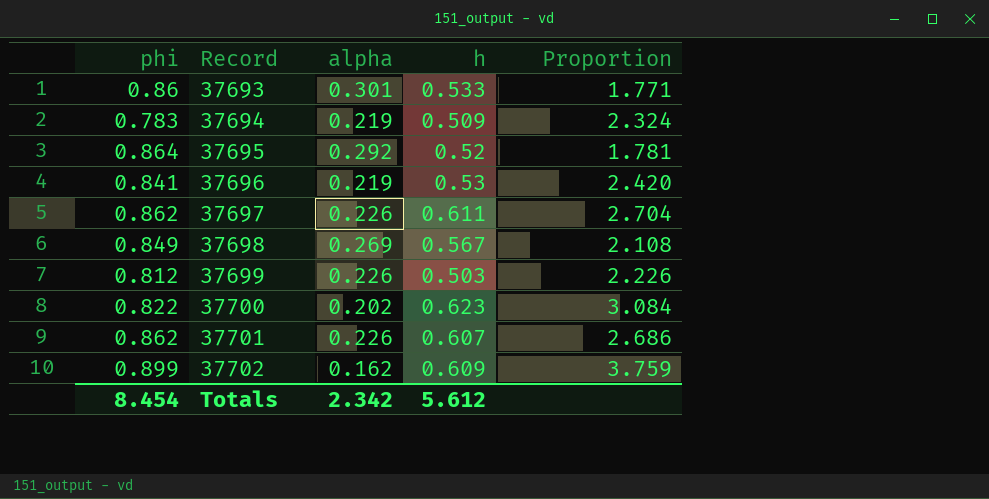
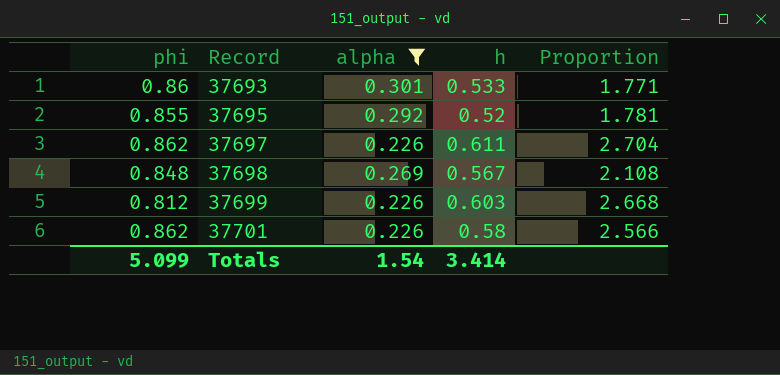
filter: none -> alpha >= 0.226
37695 | phi: 0.864 -> 0.855
37698 | phi: 0.849 -> 0.848
37699 | h: 0.503 -> 0.603
37699 | Proportion: 2.226 -> 2.668
37701 | h: 0.607 -> 0.58
37701 | Proportion: 2.686 -> 2.566
Totals | phi: 8.454 -> 5.099
Totals | alpha: 2.342 -> 1.54
Totals | h: 5.612 -> 3.414

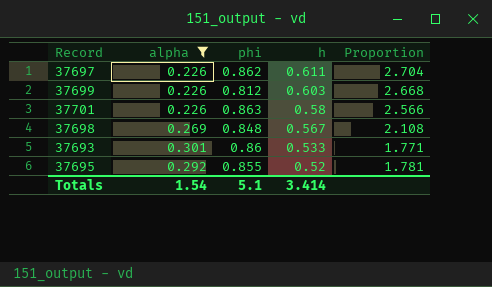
row order: Record ascending -> h descending
column phi | position: 1 -> 3
37701 | phi: 0.862 -> 0.863
Totals | phi: 5.099 -> 5.1

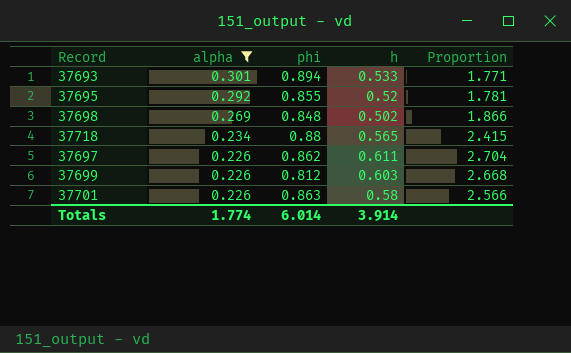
row order: h descending -> alpha descending
37693 | phi: 0.86 -> 0.894
37698 | h: 0.567 -> 0.502
37698 | Proportion: 2.108 -> 1.866
row 37718: none -> 0.234 | 0.88 | 0.565 | 2.415
Totals | alpha: 1.54 -> 1.774
Totals | phi: 5.1 -> 6.014
Totals | h: 3.414 -> 3.914

